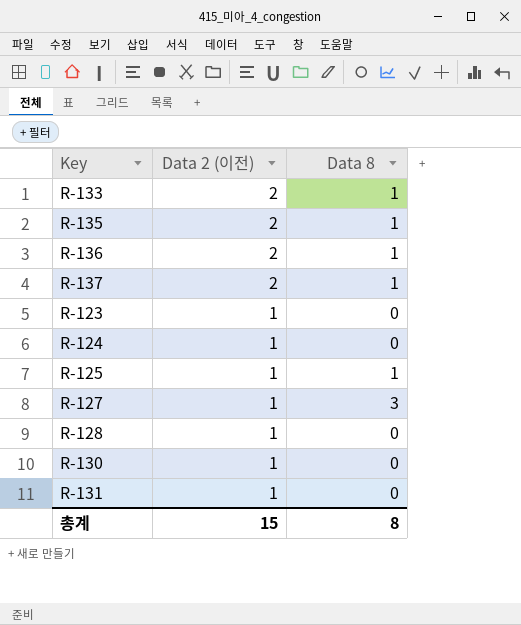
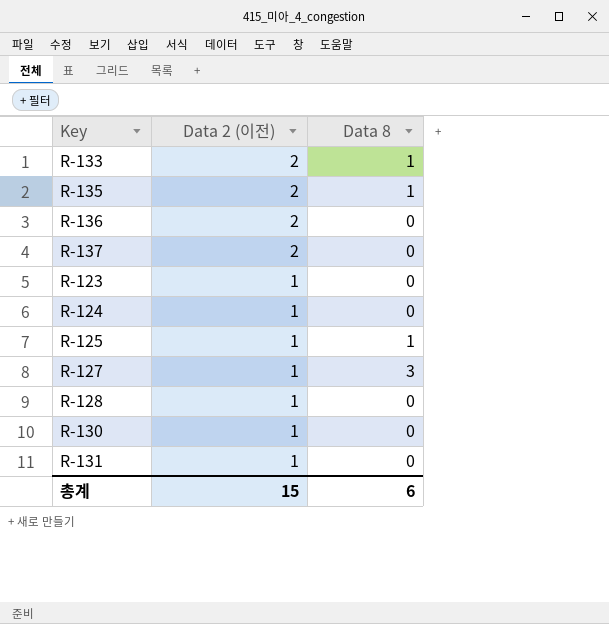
R-136 | Data 8: 1 -> 0
R-137 | Data 8: 1 -> 0
총계 | Data 8: 8 -> 6

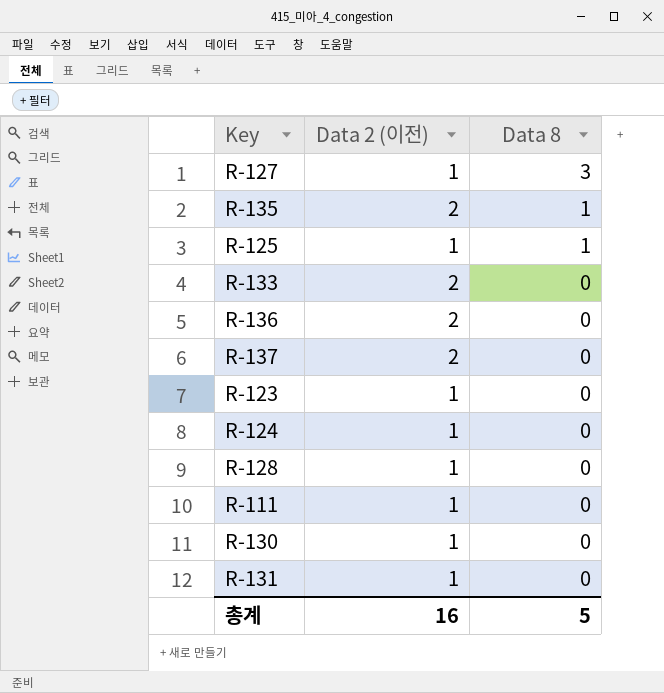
row order: Data 2 (이전) descending -> Data 8 descending
R-133 | Data 8: 1 -> 0
row R-111: none -> 1 | 0
총계 | Data 2 (이전): 15 -> 16
총계 | Data 8: 6 -> 5

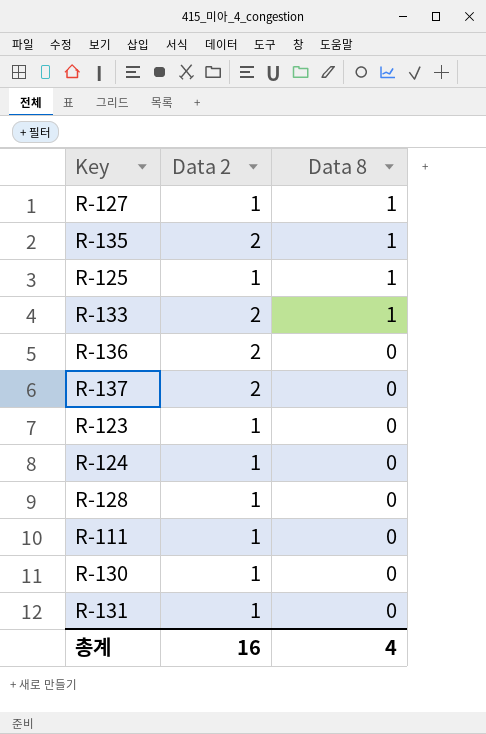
column name: Data 2 (이전) -> Data 2
R-127 | Data 8: 3 -> 1
R-133 | Data 8: 0 -> 1
총계 | Data 8: 5 -> 4

